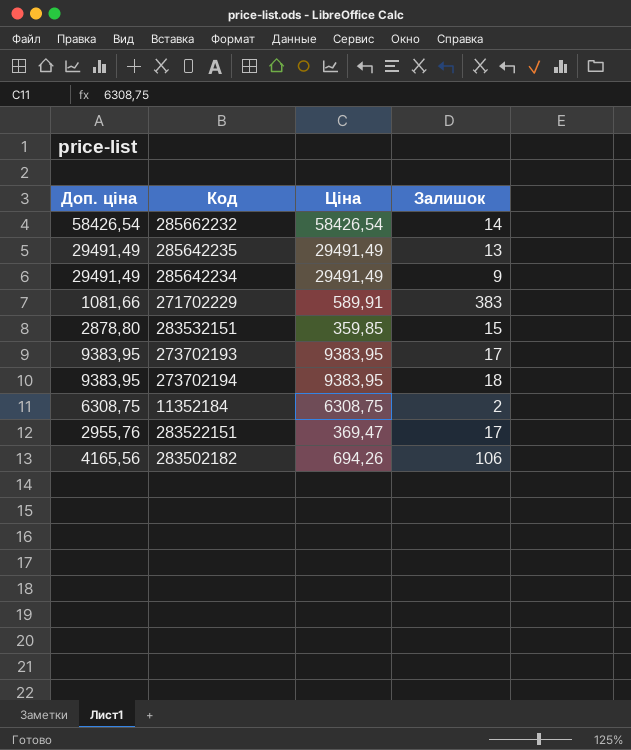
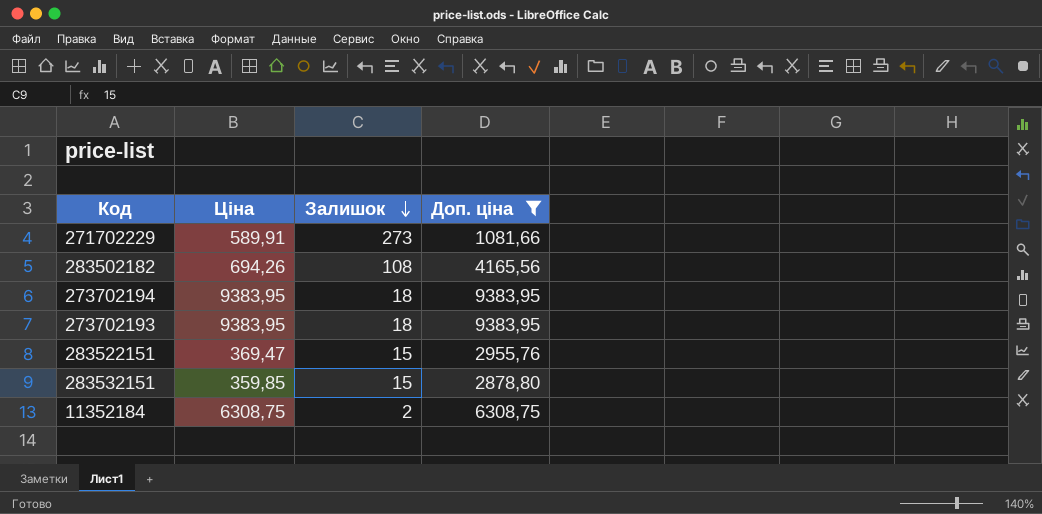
filter: none -> Доп. ціна <= 9383,95
row order: none -> Залишок descending
column Доп. ціна | position: 1 -> 4
271702229 | Залишок: 383 -> 273
283502182 | Залишок: 106 -> 108
273702193 | Залишок: 17 -> 18
283522151 | Залишок: 17 -> 15

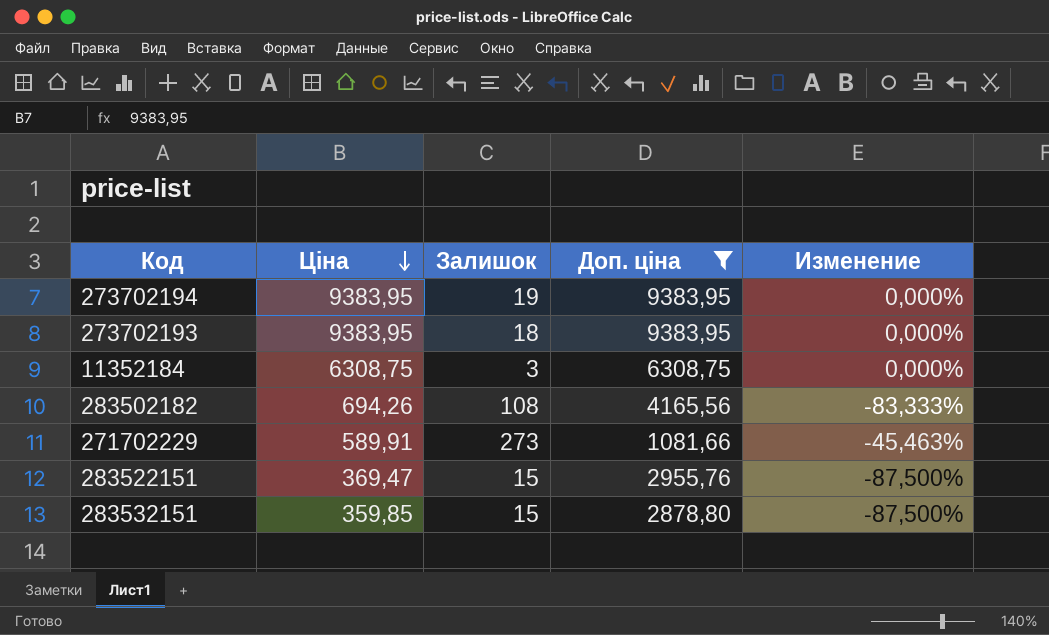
row order: Залишок descending -> Ціна descending
column Изменение | formula: none -> ([Ціна] - [Доп. ціна]) / [Доп. ціна]
273702194 | Залишок: 18 -> 19
11352184 | Залишок: 2 -> 3

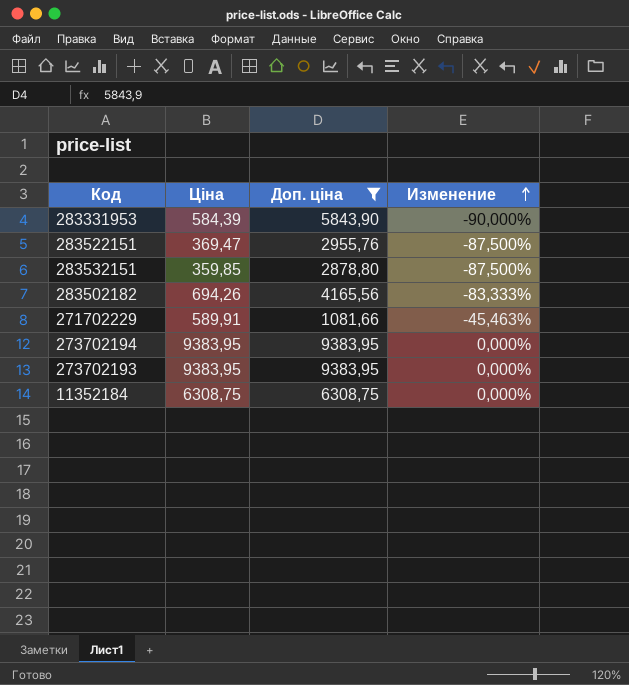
row order: Ціна descending -> Изменение ascending
column Залишок | position: 3 -> none
row 283331953: none -> 584,39 | 5843,90 | -90,000%

